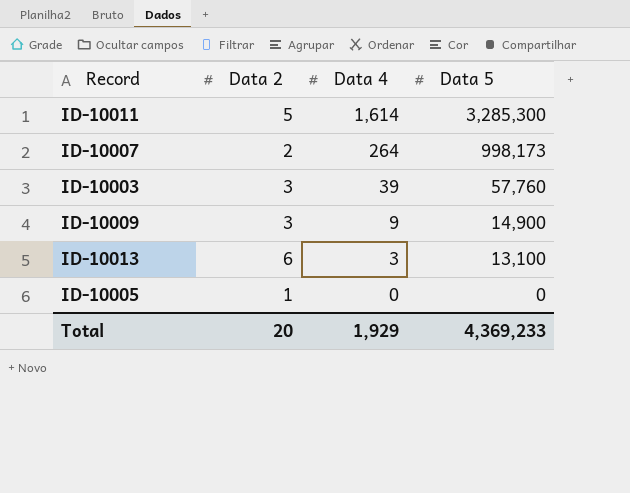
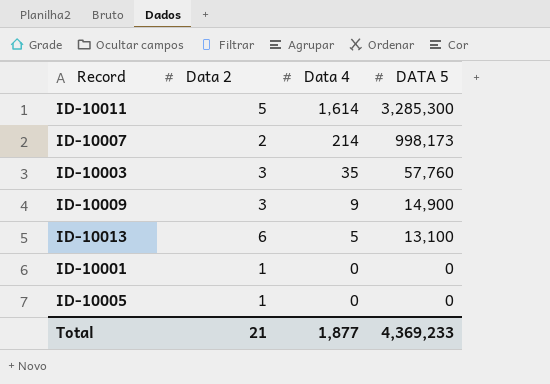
column name: Data 5 -> DATA 5
ID-10007 | Data 4: 264 -> 214
ID-10003 | Data 4: 39 -> 35
ID-10013 | Data 4: 3 -> 5
row ID-10001: none -> 1 | 0 | 0
Total | Data 2: 20 -> 21
Total | Data 4: 1,929 -> 1,877

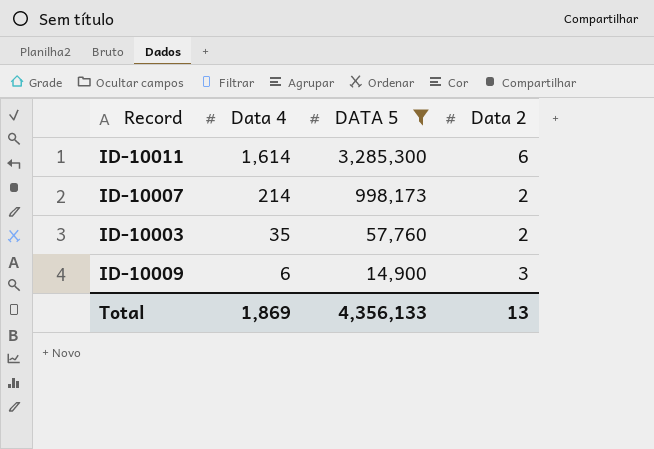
filter: none -> DATA 5 >= 14,900
column Data 2 | position: 2 -> 4
ID-10011 | Data 2: 5 -> 6
ID-10003 | Data 2: 3 -> 2
ID-10009 | Data 4: 9 -> 6
Total | Data 4: 1,877 -> 1,869
Total | DATA 5: 4,369,233 -> 4,356,133
Total | Data 2: 21 -> 13

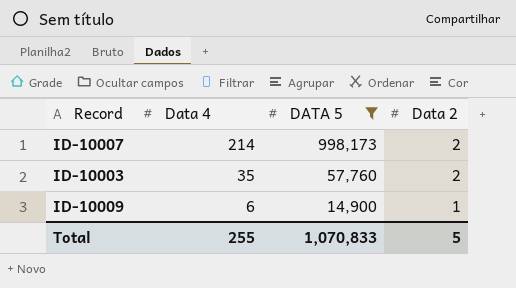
row ID-10011: 1,614 | 3,285,300 | 6 -> none
ID-10009 | Data 2: 3 -> 1
Total | Data 4: 1,869 -> 255
Total | DATA 5: 4,356,133 -> 1,070,833
Total | Data 2: 13 -> 5

